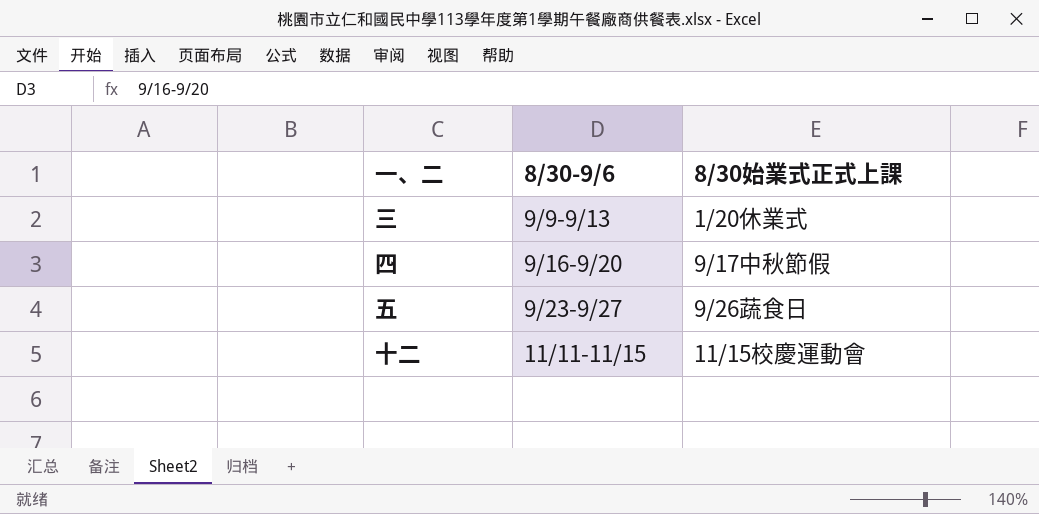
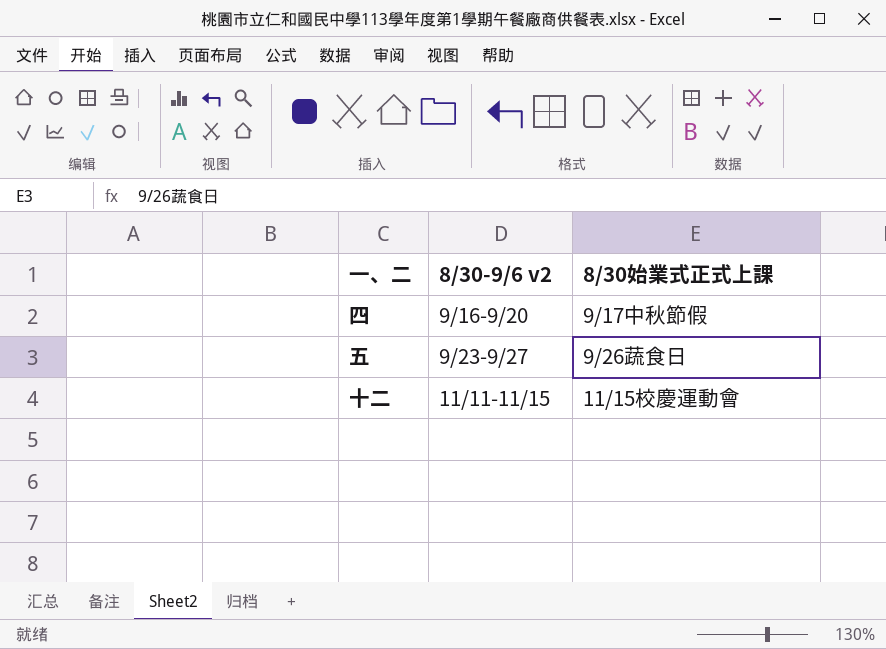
column name: 8/30-9/6 -> 8/30-9/6 v2
row 三: 9/9-9/13 | 1/20休業式 -> none

